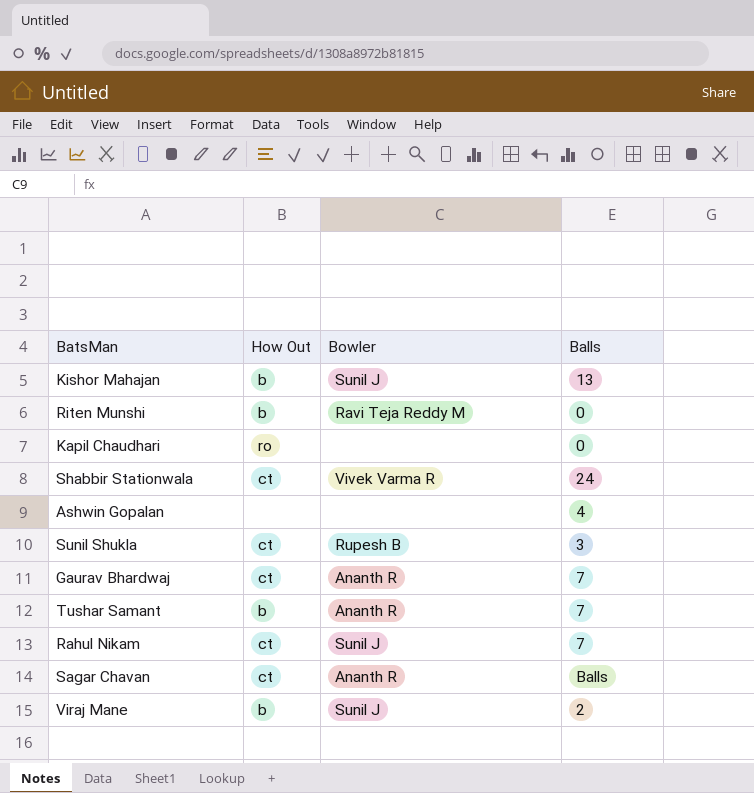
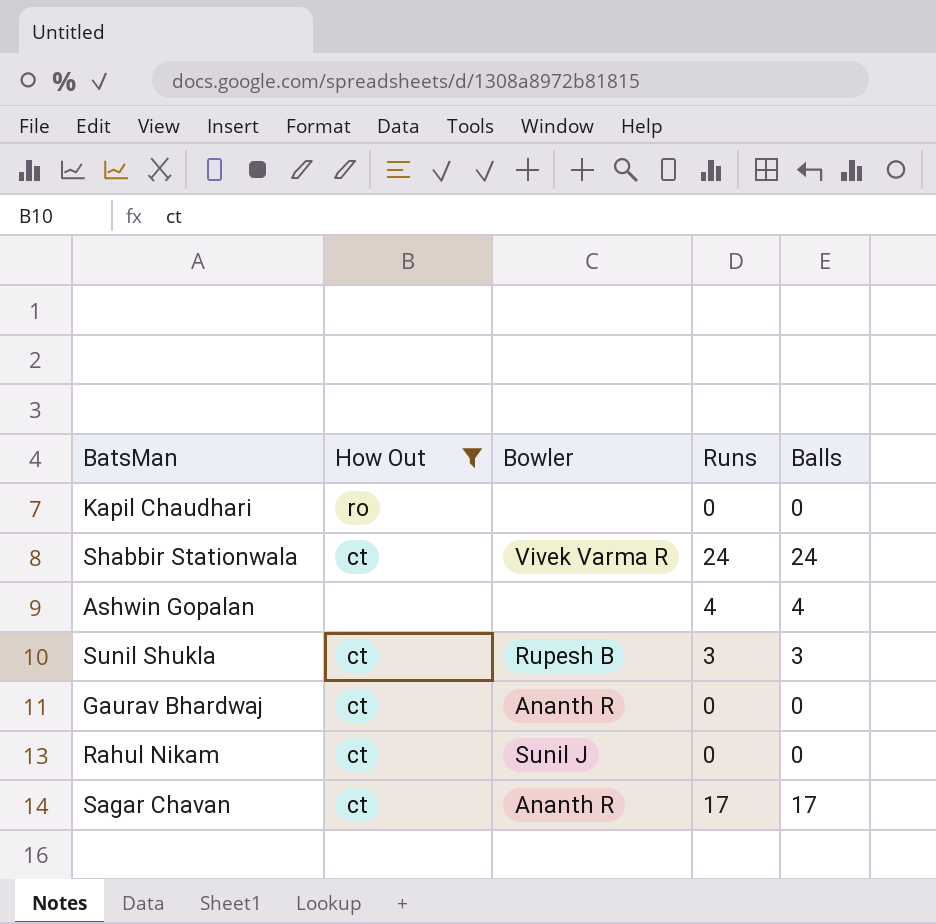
filter: none -> How Out != b
column Runs | position: none -> 4
Gaurav Bhardwaj | Balls: 7 -> 0
Rahul Nikam | Balls: 7 -> 0
Sagar Chavan | Balls: Balls -> 17

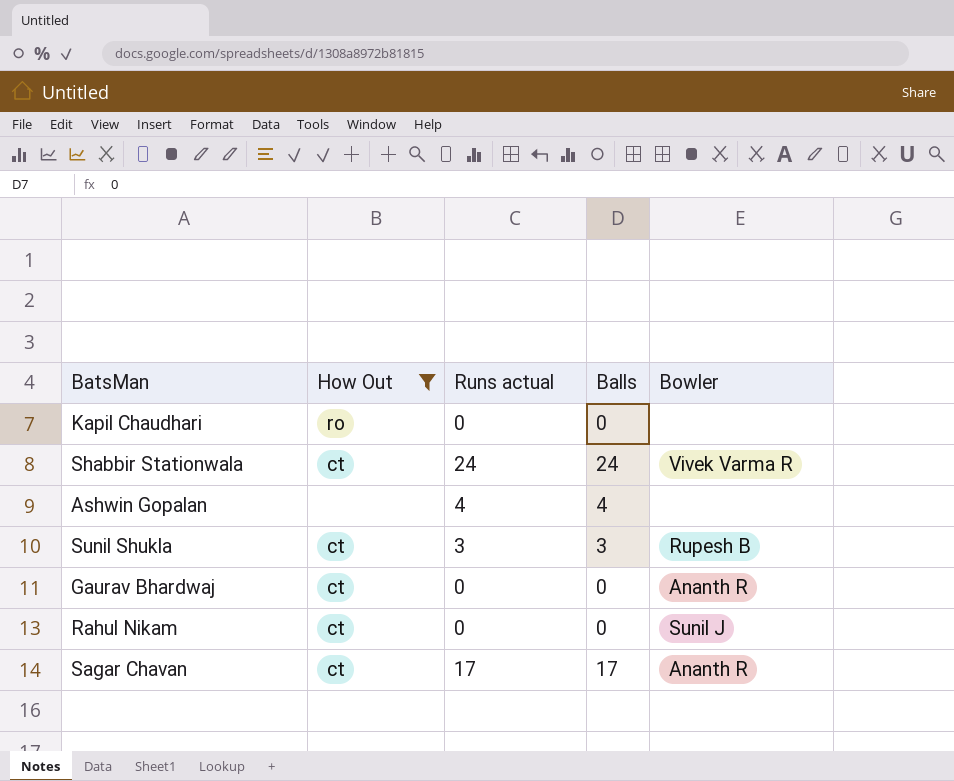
column name: Runs -> Runs actual
column Bowler | position: 3 -> 5

